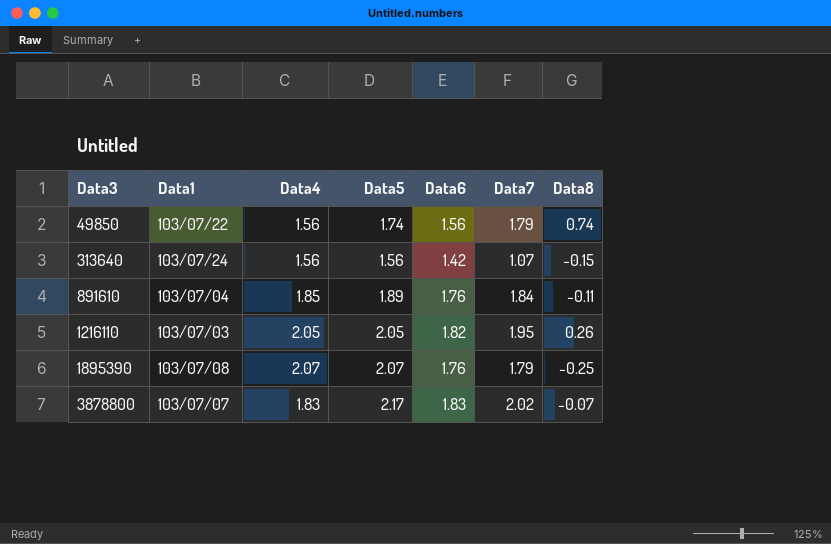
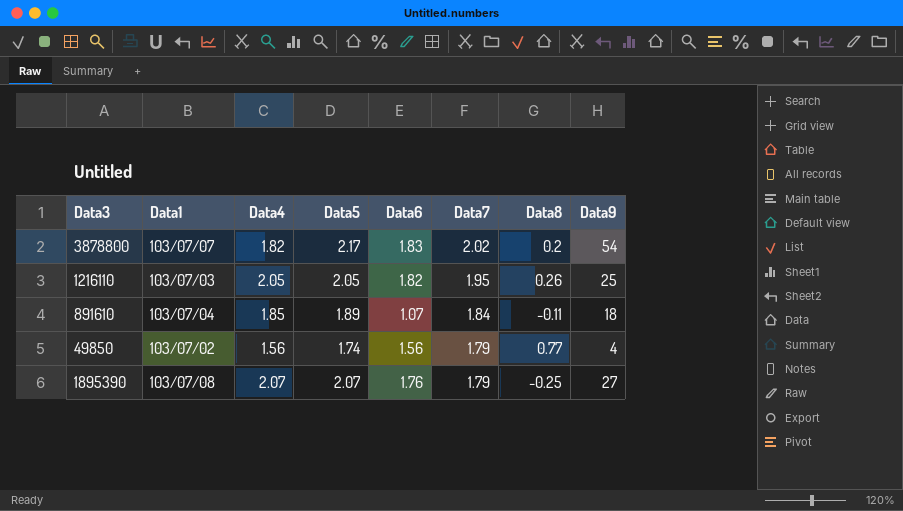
row order: Data3 ascending -> Data7 descending
column Data9 | position: none -> 8
row 313640: 103/07/24 | 1.56 | 1.56 | 1.42 | 1.07 | -0.15 -> none
3878800 | Data4: 1.83 -> 1.82
3878800 | Data8: -0.07 -> 0.2
891610 | Data6: 1.76 -> 1.07
49850 | Data1: 103/07/22 -> 103/07/02
49850 | Data8: 0.74 -> 0.77

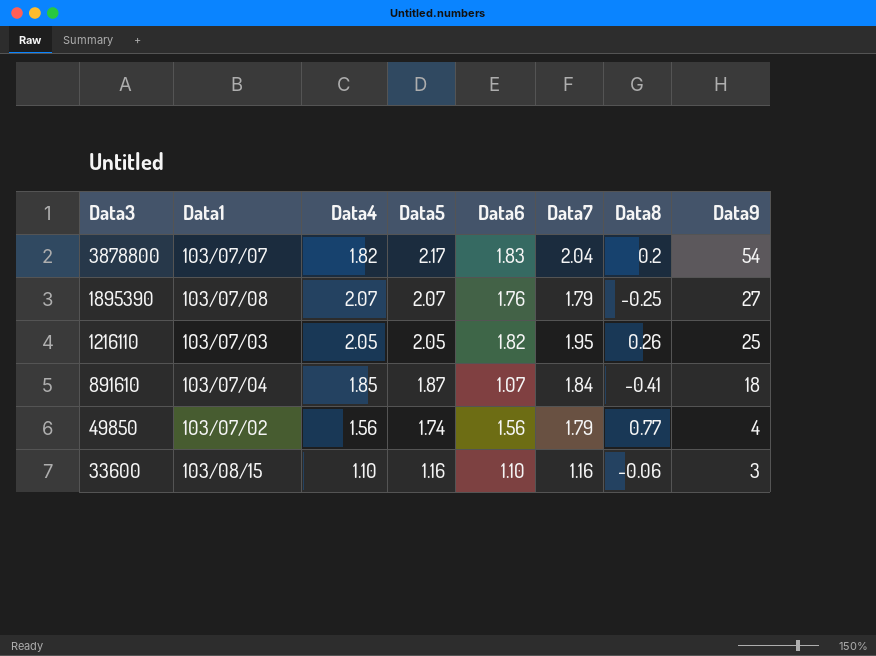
row order: Data7 descending -> Data3 descending
3878800 | Data7: 2.02 -> 2.04
891610 | Data5: 1.89 -> 1.87
891610 | Data8: -0.11 -> -0.41
row 33600: none -> 103/08/15 | 1.10 | 1.16 | 1.10 | 1.16 | -0.06 | 3

